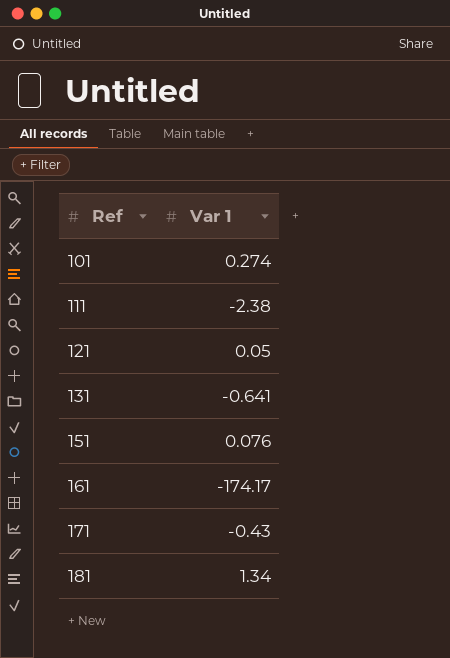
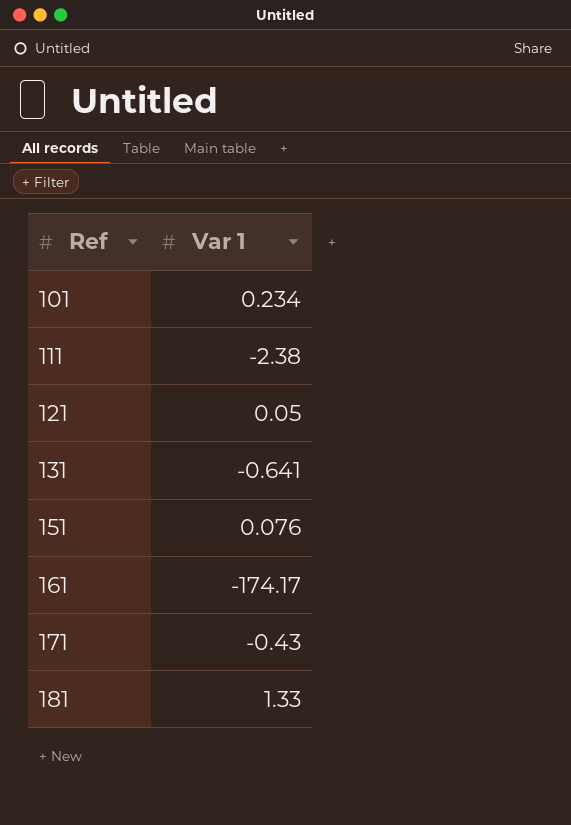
101 | Var 1: 0.274 -> 0.234
181 | Var 1: 1.34 -> 1.33

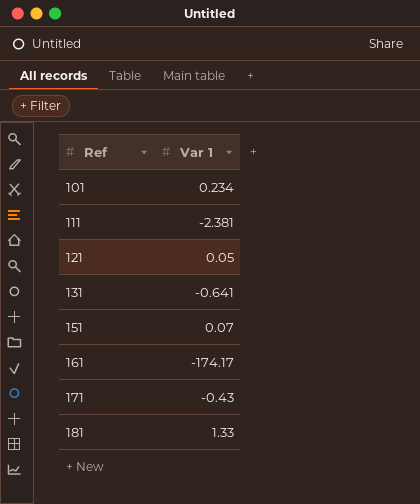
111 | Var 1: -2.38 -> -2.381
151 | Var 1: 0.076 -> 0.07

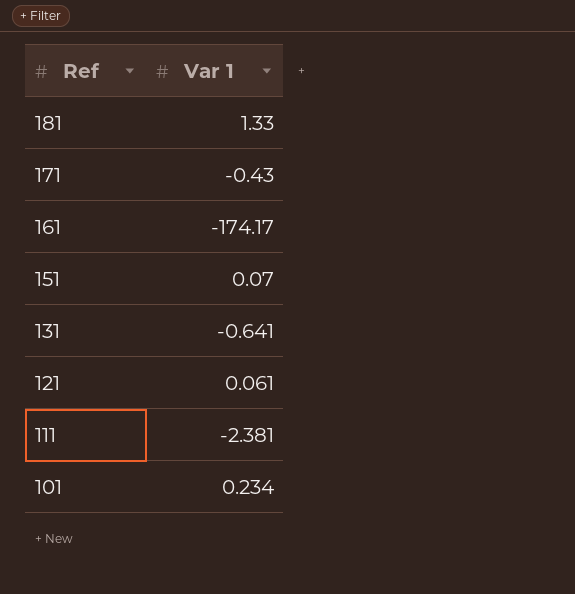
row order: Ref ascending -> Ref descending
121 | Var 1: 0.05 -> 0.061

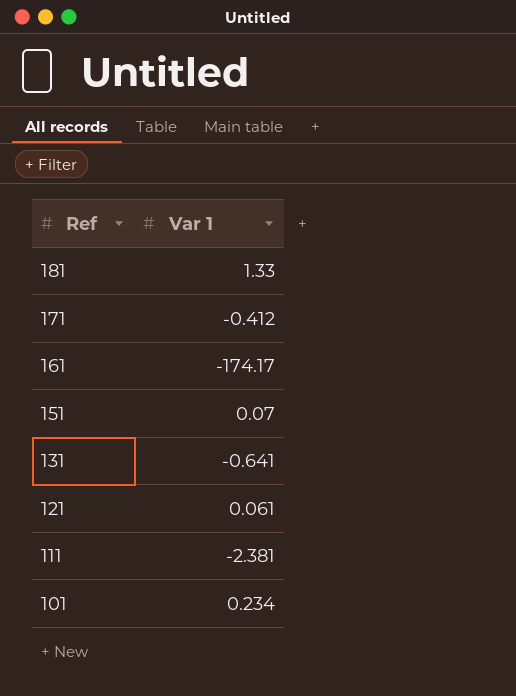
171 | Var 1: -0.43 -> -0.412

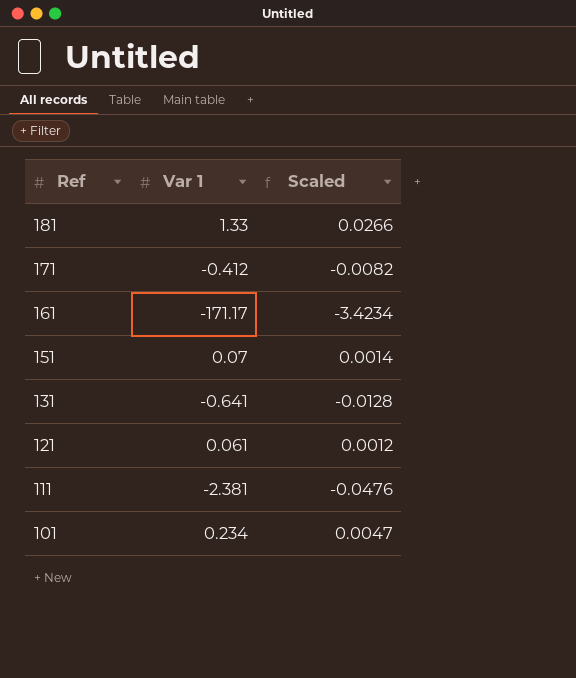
column Scaled | formula: none -> [Var 1] * 0.02
161 | Var 1: -174.17 -> -171.17

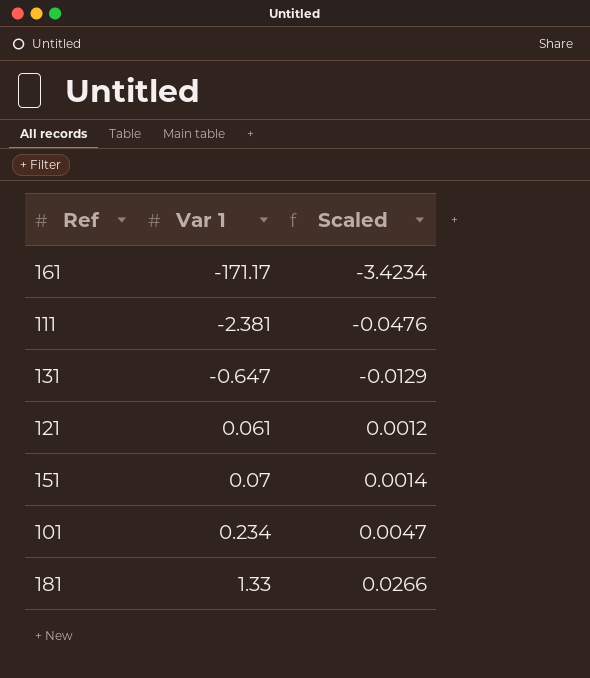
row order: Ref descending -> Var 1 ascending
row 171: -0.412 | -0.0082 -> none
131 | Var 1: -0.641 -> -0.647
131 | Scaled: -0.0128 -> -0.0129

